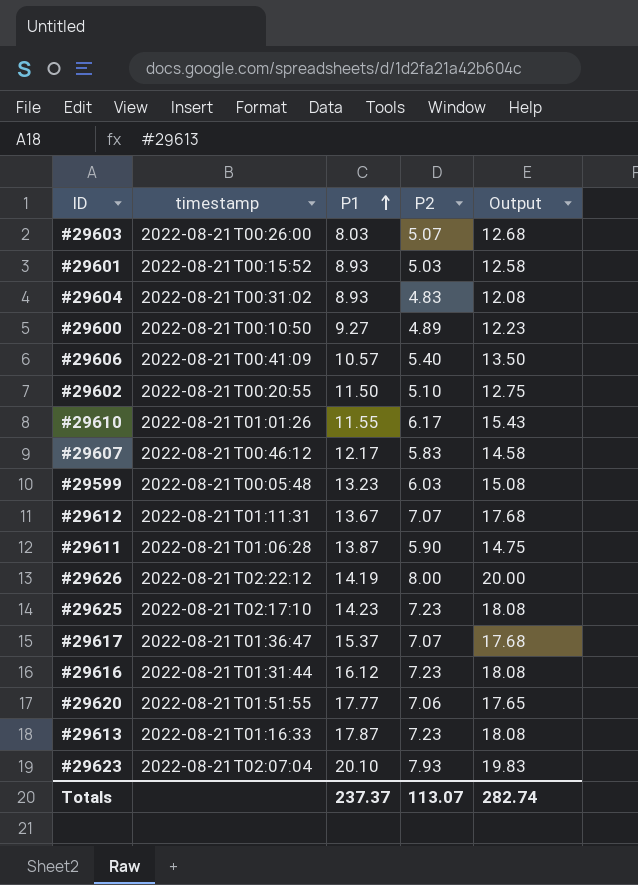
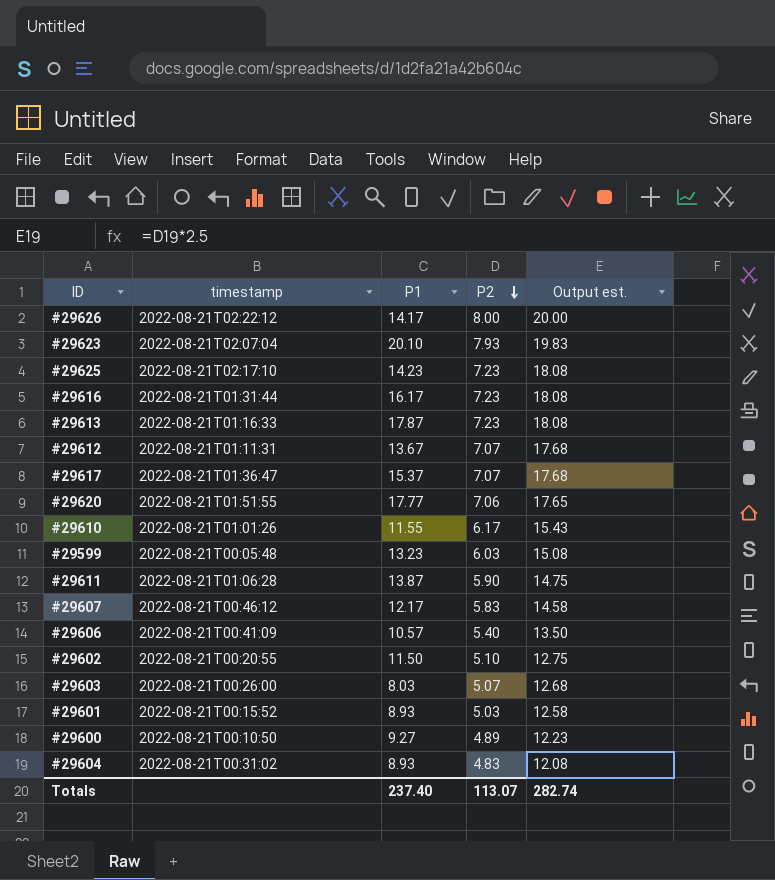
row order: P1 ascending -> P2 descending
column name: Output -> Output est.
#29626 | P1: 14.19 -> 14.17
#29616 | P1: 16.12 -> 16.17
Totals | P1: 237.37 -> 237.40

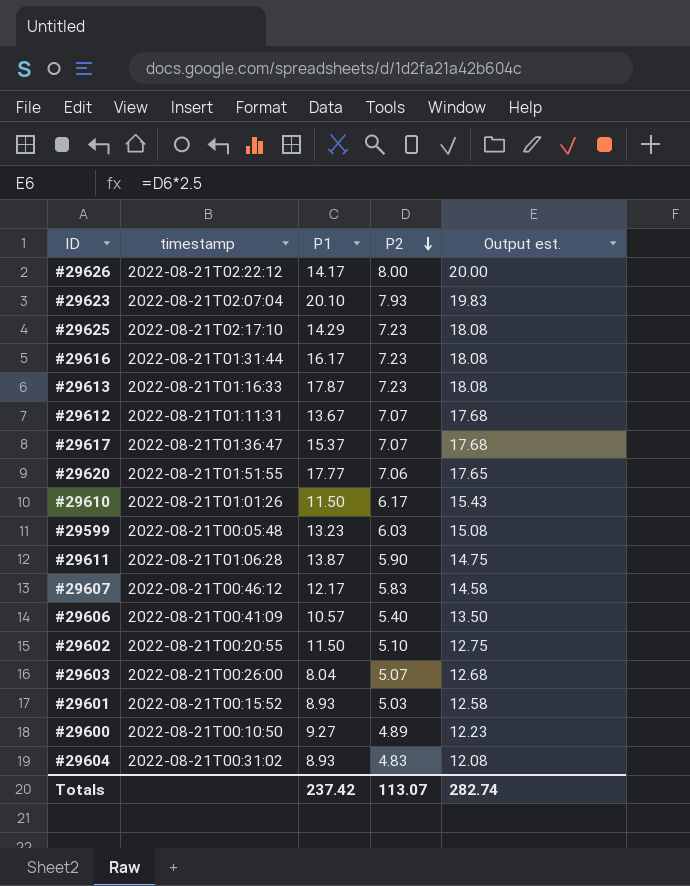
#29625 | P1: 14.23 -> 14.29
#29610 | P1: 11.55 -> 11.50
#29603 | P1: 8.03 -> 8.04
Totals | P1: 237.40 -> 237.42

